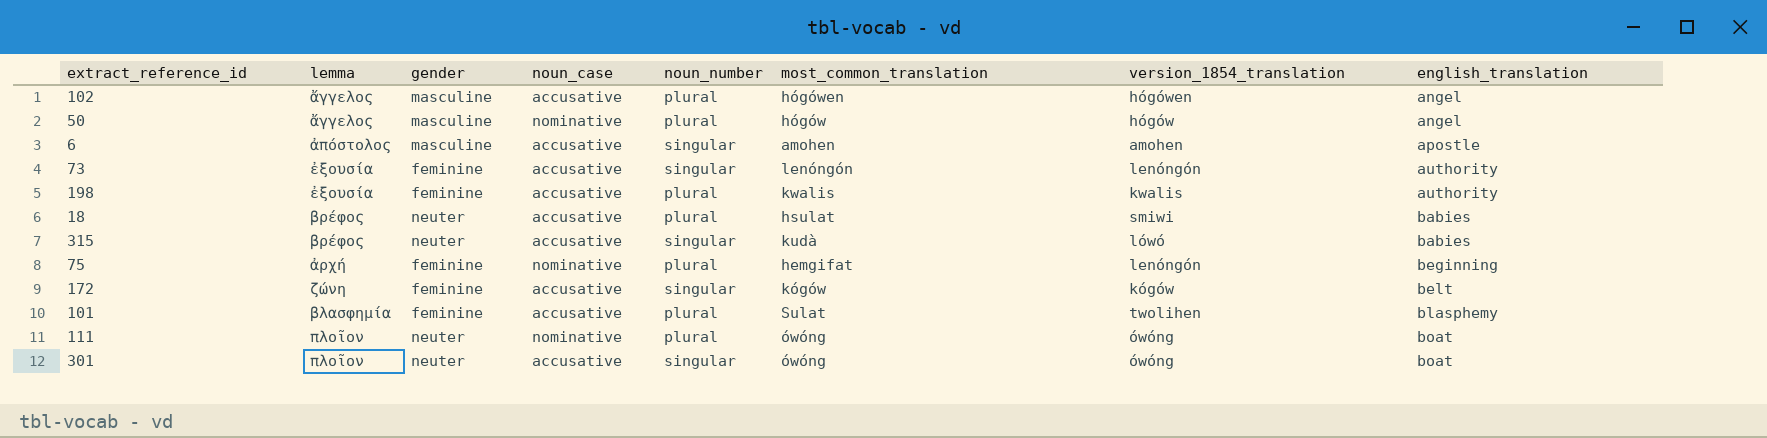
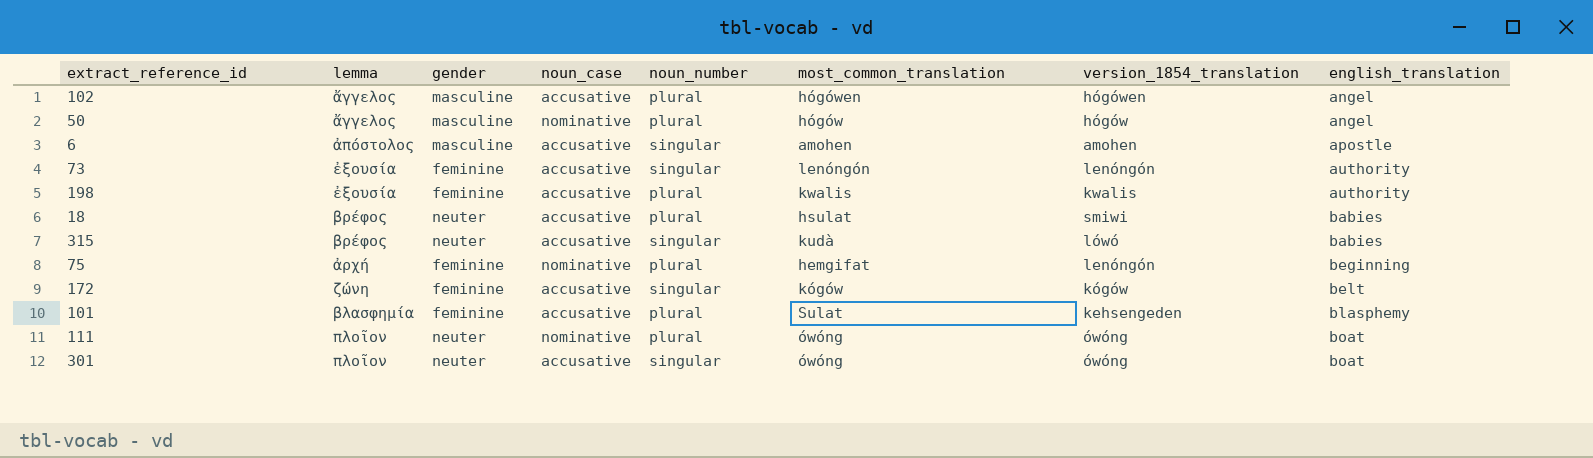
101 | version_1854_translation: twolihen -> kehsengeden

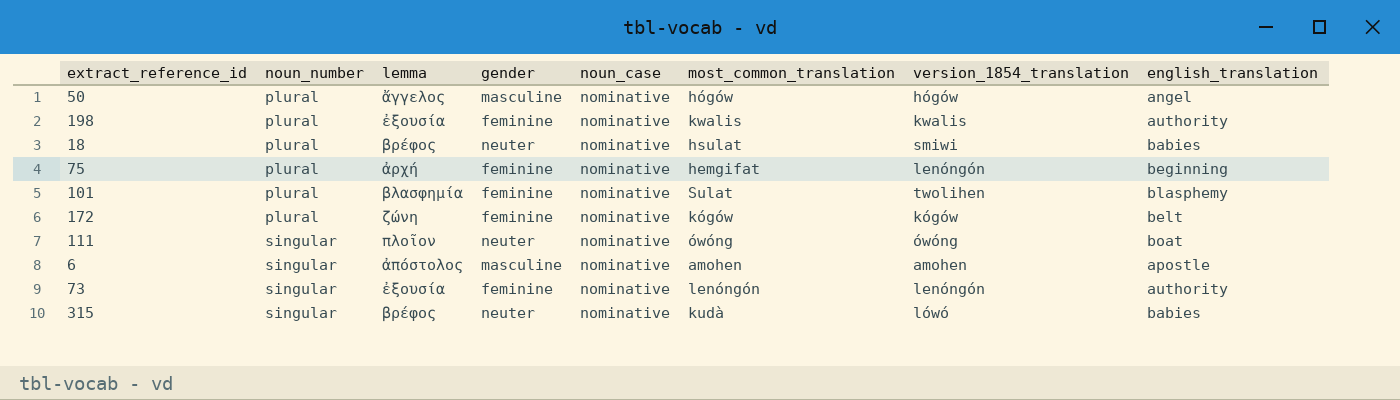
row order: english_translation ascending -> noun_number ascending
column noun_number | position: 5 -> 2
row 102: ἄγγελος | masculine | accusative | plural | hógówen | hógówen | angel -> none
row 301: πλοῖον | neuter | accusative | singular | ówóng | ówóng | boat -> none
198 | noun_case: accusative -> nominative
18 | noun_case: accusative -> nominative
101 | noun_case: accusative -> nominative
101 | version_1854_translation: kehsengeden -> twolihen
172 | noun_number: singular -> plural
172 | noun_case: accusative -> nominative
111 | noun_number: plural -> singular
6 | noun_case: accusative -> nominative
73 | noun_case: accusative -> nominative
315 | noun_case: accusative -> nominative

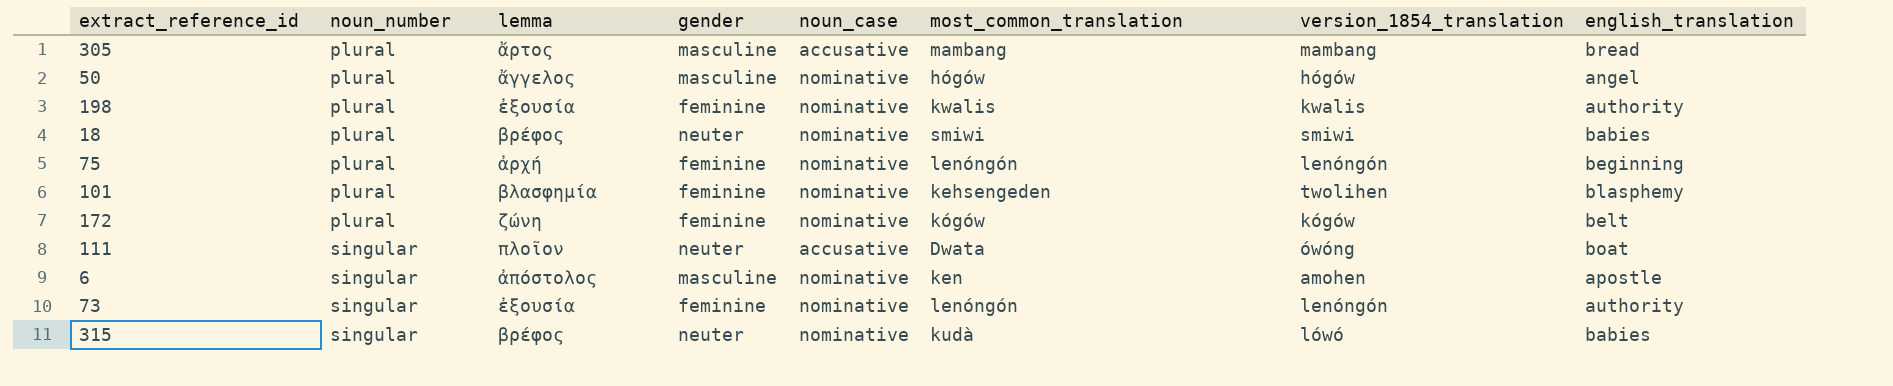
row 305: none -> plural | ἄρτος | masculine | accusative | mambang | mambang | bread
18 | most_common_translation: hsulat -> smiwi
75 | most_common_translation: hemgifat -> lenóngón
101 | most_common_translation: Sulat -> kehsengeden
111 | noun_case: nominative -> accusative
111 | most_common_translation: ówóng -> Dwata
6 | most_common_translation: amohen -> ken

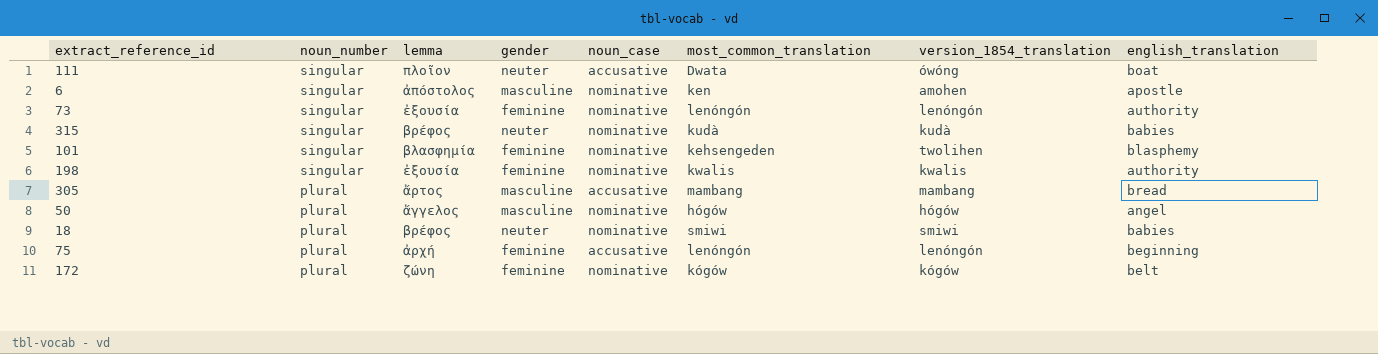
row order: noun_number ascending -> noun_number descending
315 | version_1854_translation: lówó -> kudà
101 | noun_number: plural -> singular
198 | noun_number: plural -> singular
75 | noun_case: nominative -> accusative

